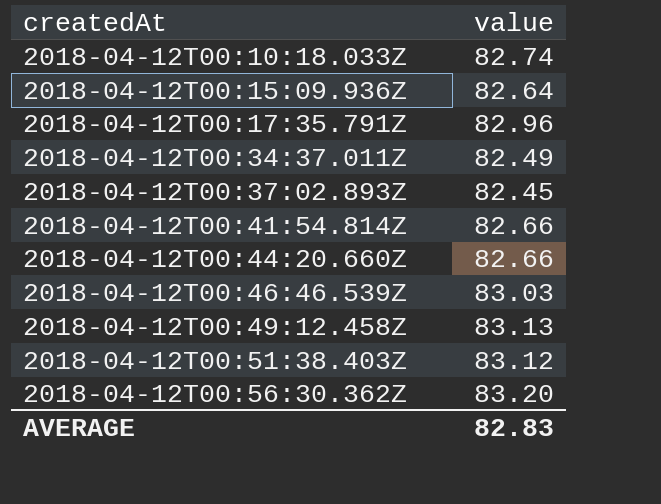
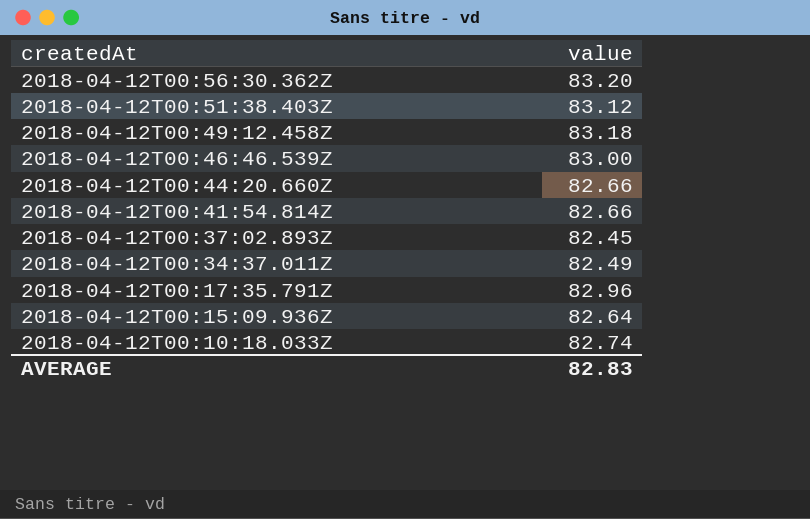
row order: createdAt ascending -> createdAt descending
2018-04-12T00:49:12.458Z | value: 83.13 -> 83.18
2018-04-12T00:46:46.539Z | value: 83.03 -> 83.00

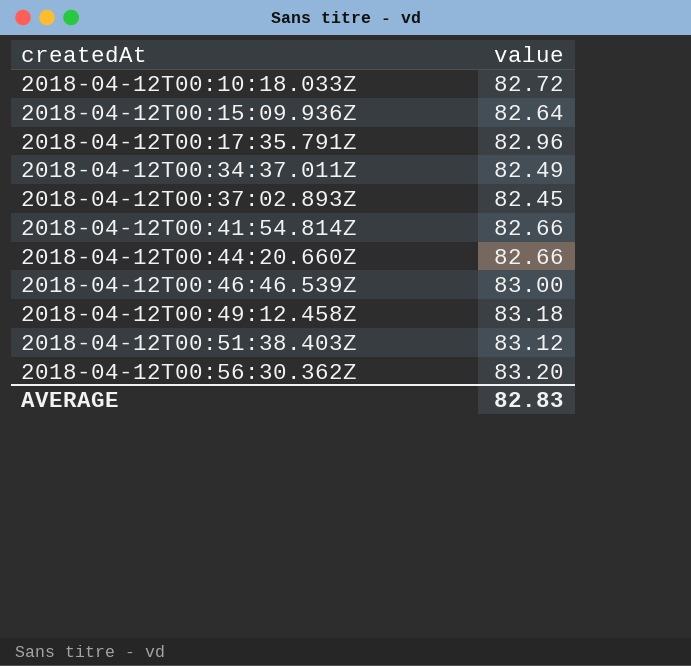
row order: createdAt descending -> createdAt ascending
2018-04-12T00:10:18.033Z | value: 82.74 -> 82.72

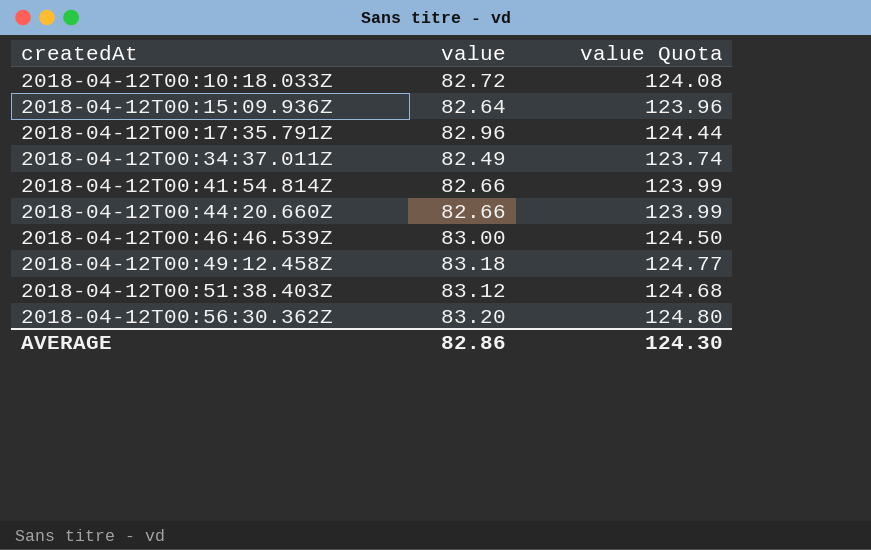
column value Quota | formula: none -> [value] * 1.5
row 2018-04-12T00:37:02.893Z: 82.45 -> none
AVERAGE | value: 82.83 -> 82.86

